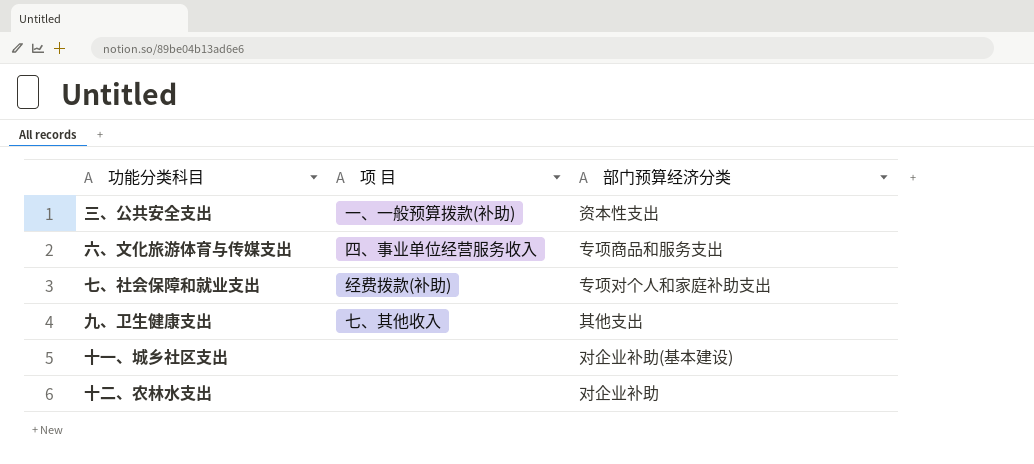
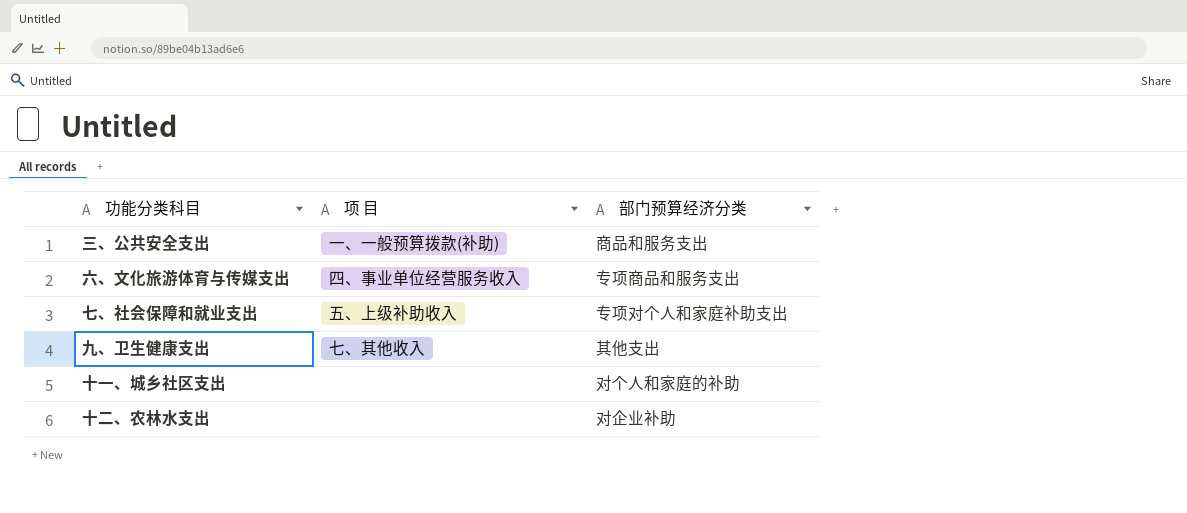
三、公共安全支出 | 部门预算经济分类: 资本性支出 -> 商品和服务支出
七、社会保障和就业支出 | 项 目: 经费拨款(补助) -> 五、上级补助收入
十一、城乡社区支出 | 部门预算经济分类: 对企业补助(基本建设) -> 对个人和家庭的补助

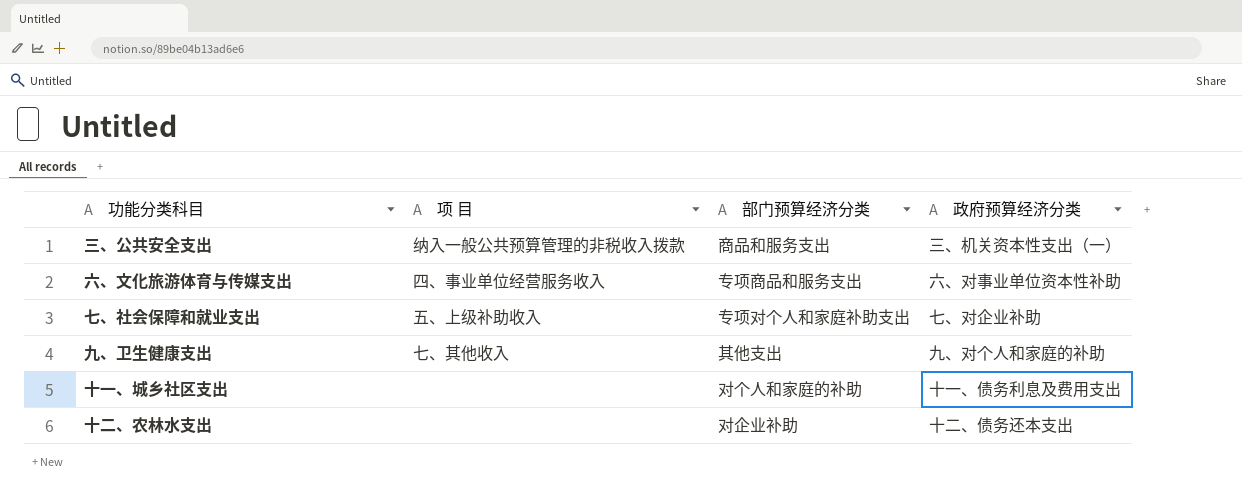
column 政府预算经济分类 | position: none -> 4
三、公共安全支出 | 项 目: 一、一般预算拨款(补助) -> 纳入一般公共预算管理的非税收入拨款

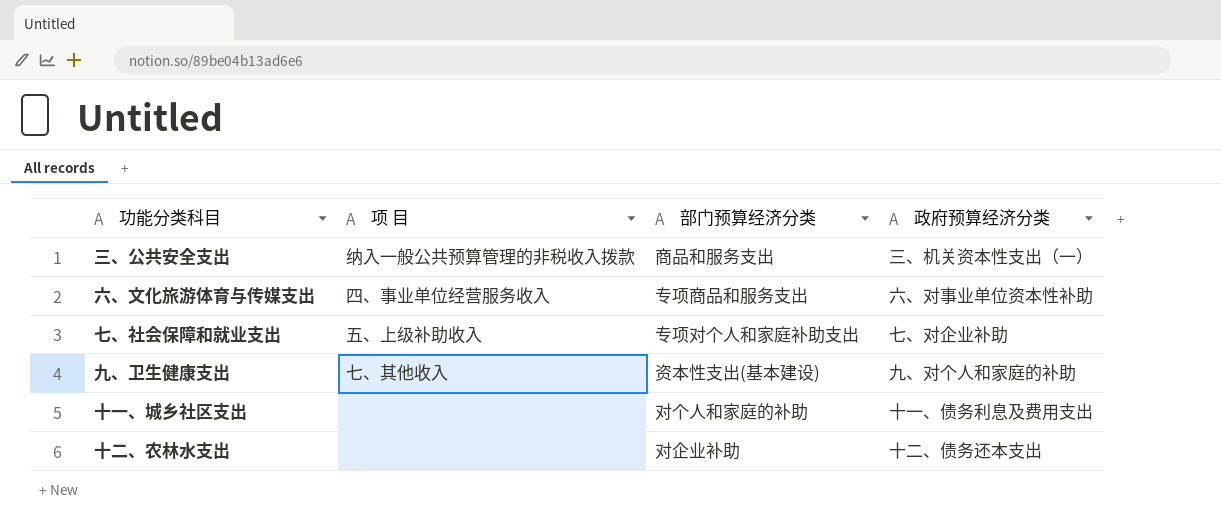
九、卫生健康支出 | 部门预算经济分类: 其他支出 -> 资本性支出(基本建设)

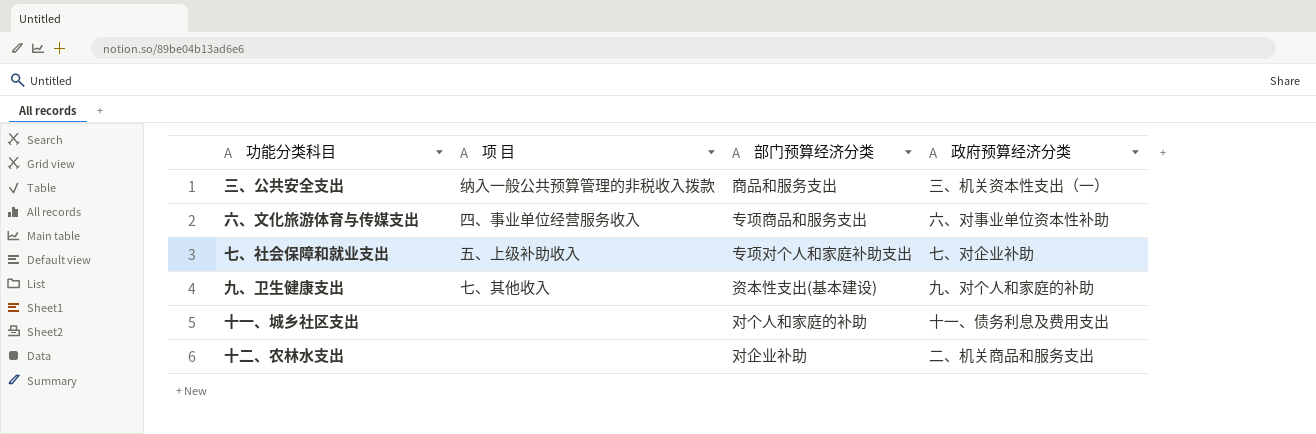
十二、农林水支出 | 政府预算经济分类: 十二、债务还本支出 -> 二、机关商品和服务支出

